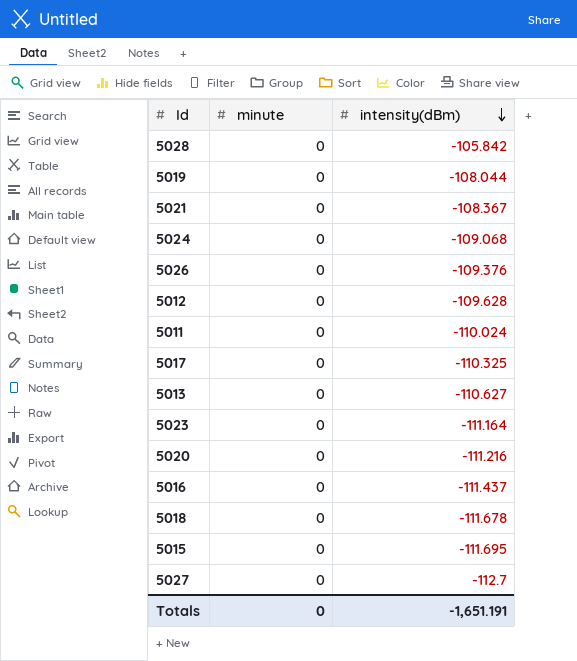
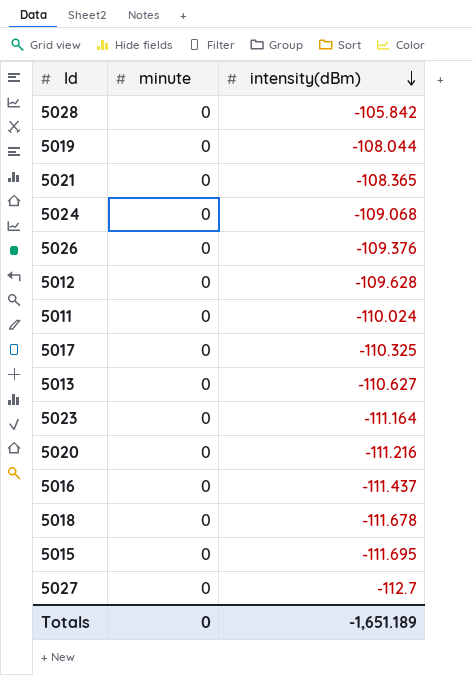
5021 | intensity(dBm): -108.367 -> -108.365
Totals | intensity(dBm): -1,651.191 -> -1,651.189

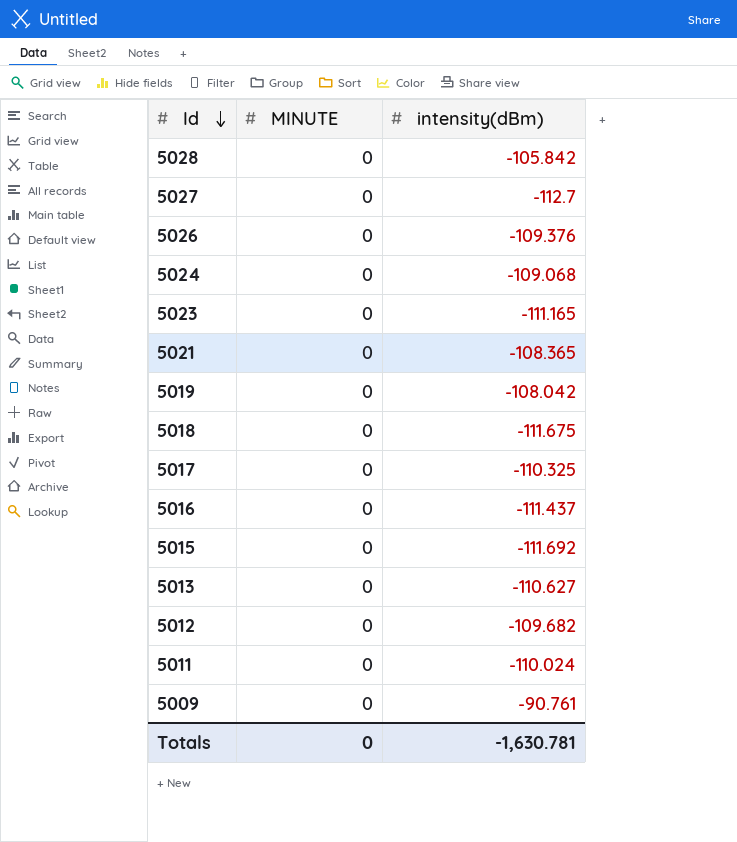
row order: intensity(dBm) descending -> Id descending
column name: minute -> MINUTE
row 5020: 0 | -111.216 -> none
5023 | intensity(dBm): -111.164 -> -111.165
5019 | intensity(dBm): -108.044 -> -108.042
5018 | intensity(dBm): -111.678 -> -111.675
5015 | intensity(dBm): -111.695 -> -111.692
5012 | intensity(dBm): -109.628 -> -109.682
row 5009: none -> 0 | -90.761
Totals | intensity(dBm): -1,651.189 -> -1,630.781

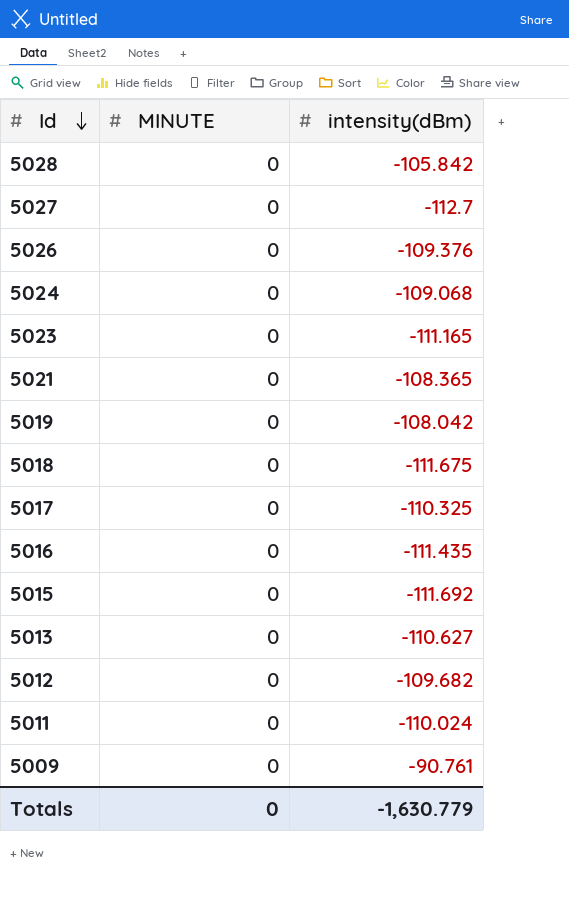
5016 | intensity(dBm): -111.437 -> -111.435
Totals | intensity(dBm): -1,630.781 -> -1,630.779

